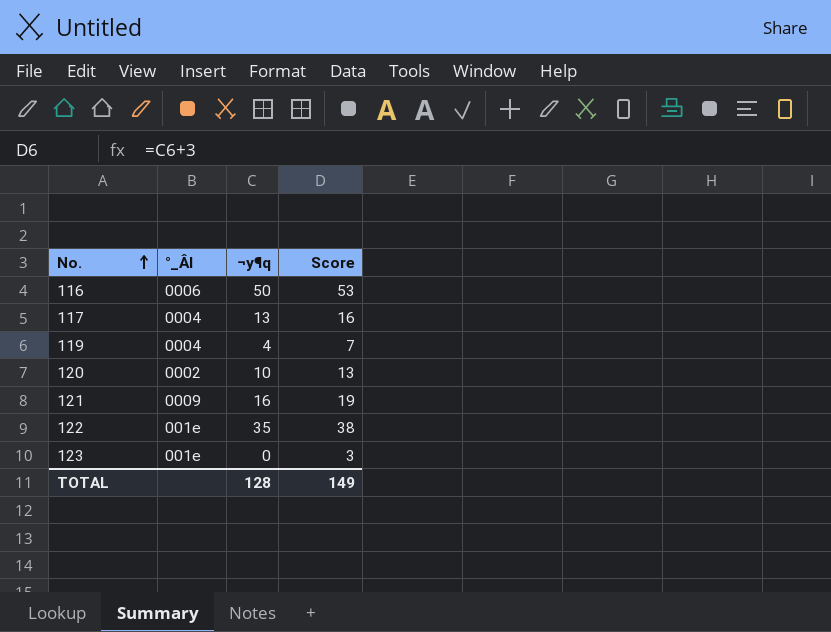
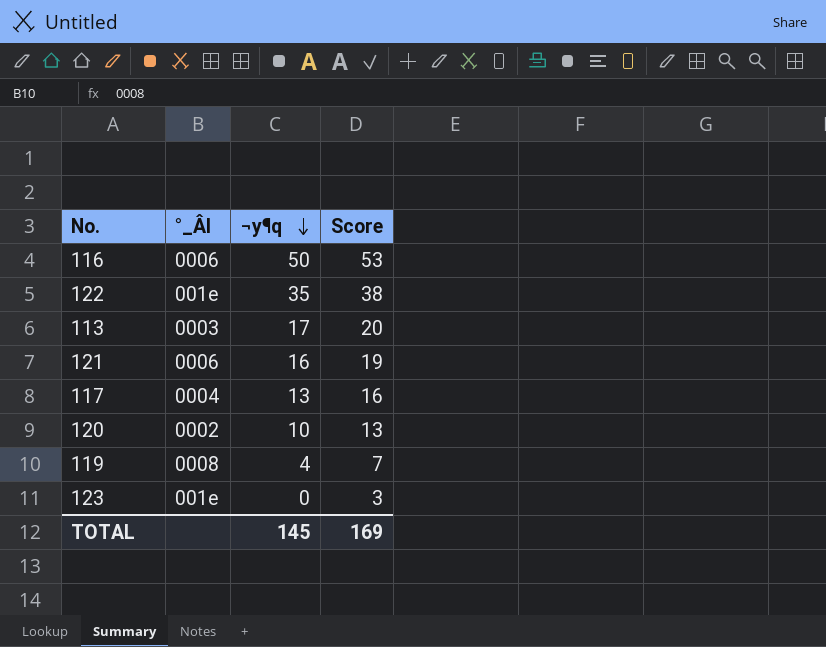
row order: No. ascending -> ¬y¶q descending
row 113: none -> 0003 | 17 | 20
121 | °_ÂI: 0009 -> 0006
119 | °_ÂI: 0004 -> 0008
TOTAL | ¬y¶q: 128 -> 145
TOTAL | Score: 149 -> 169

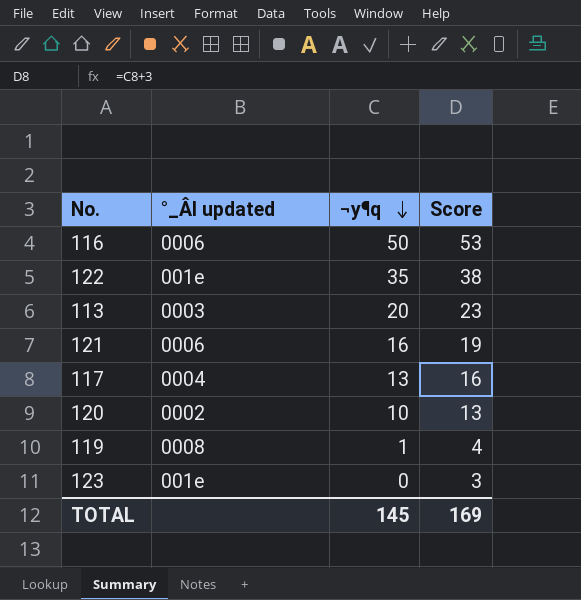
column name: °_ÂI -> °_ÂI updated
113 | ¬y¶q: 17 -> 20
113 | Score: 20 -> 23
119 | ¬y¶q: 4 -> 1
119 | Score: 7 -> 4

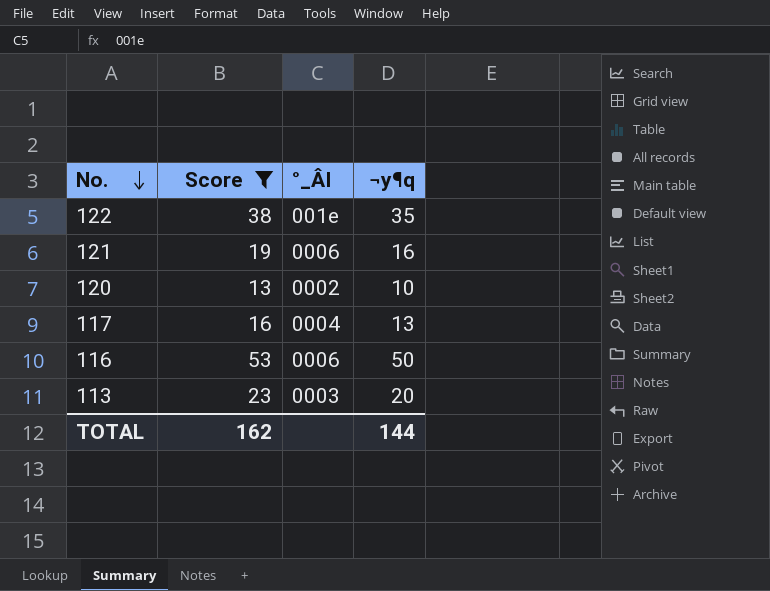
filter: none -> Score >= 13
row order: ¬y¶q descending -> No. descending
column Score | position: 4 -> 2
column name: °_ÂI updated -> °_ÂI
TOTAL | Score: 169 -> 162
TOTAL | ¬y¶q: 145 -> 144

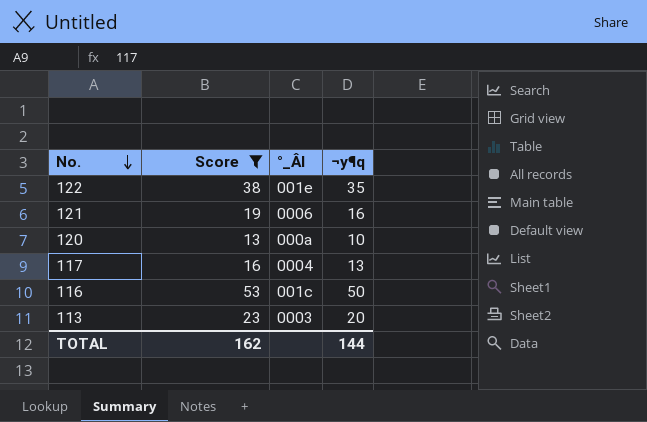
120 | °_ÂI: 0002 -> 000a
116 | °_ÂI: 0006 -> 001c

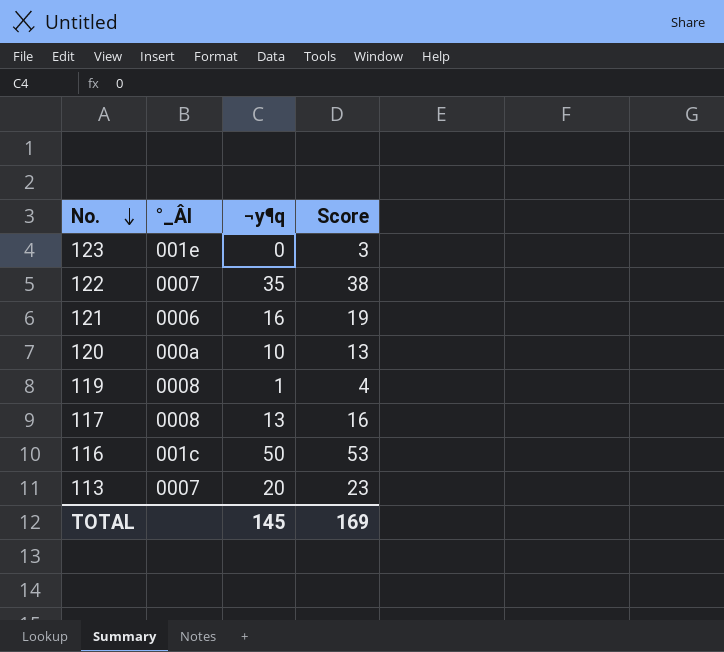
filter: Score >= 13 -> none
column Score | position: 2 -> 4
122 | °_ÂI: 001e -> 0007
117 | °_ÂI: 0004 -> 0008
113 | °_ÂI: 0003 -> 0007
TOTAL | ¬y¶q: 144 -> 145
TOTAL | Score: 162 -> 169

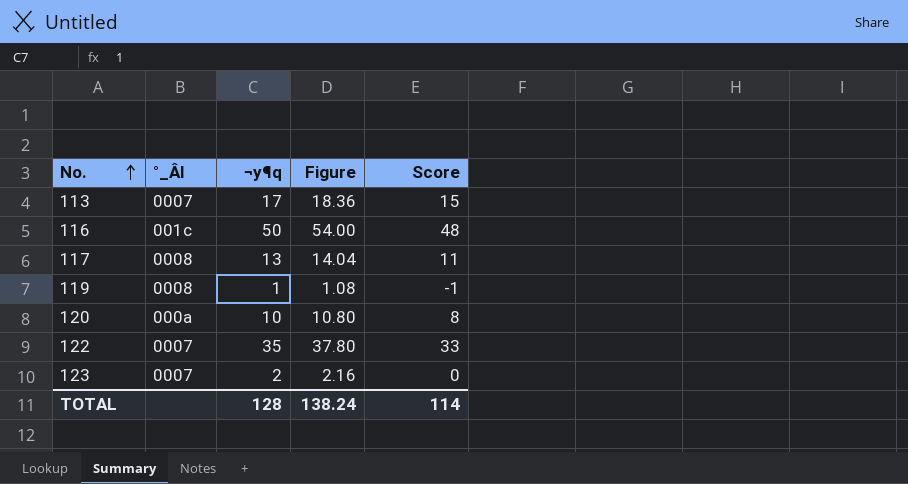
row order: No. descending -> No. ascending
column Figure | formula: none -> [¬y¶q] * 1.08
column Score | formula: [¬y¶q] + 3 -> [¬y¶q] - 2
row 121: 0006 | 16 | 19 -> none
113 | ¬y¶q: 20 -> 17
123 | °_ÂI: 001e -> 0007
123 | ¬y¶q: 0 -> 2
TOTAL | ¬y¶q: 145 -> 128
TOTAL | Score: 169 -> 114

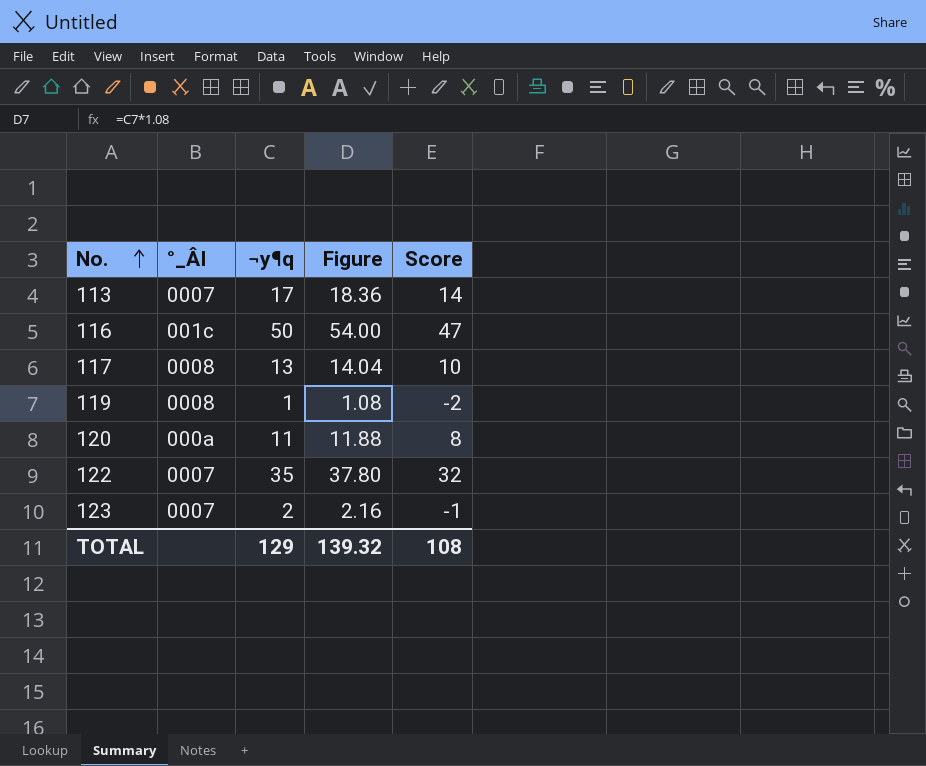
column Score | formula: [¬y¶q] - 2 -> [¬y¶q] - 3
120 | ¬y¶q: 10 -> 11
120 | Figure: 10.80 -> 11.88
TOTAL | ¬y¶q: 128 -> 129
TOTAL | Figure: 138.24 -> 139.32
TOTAL | Score: 114 -> 108

